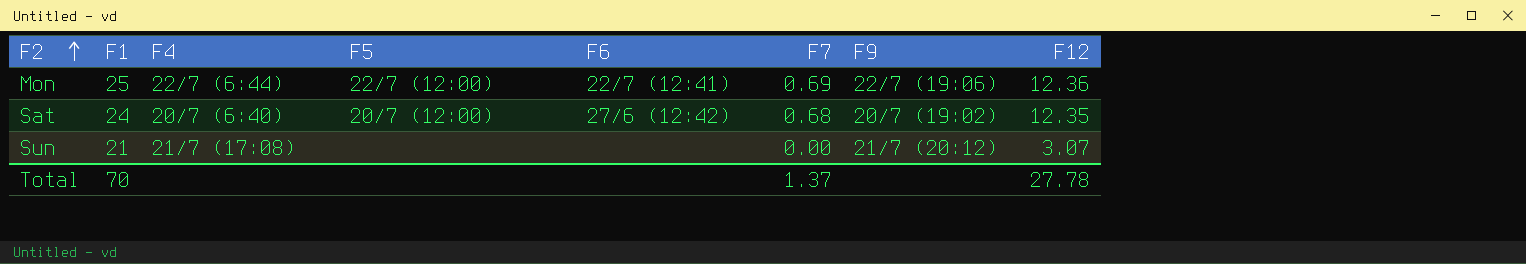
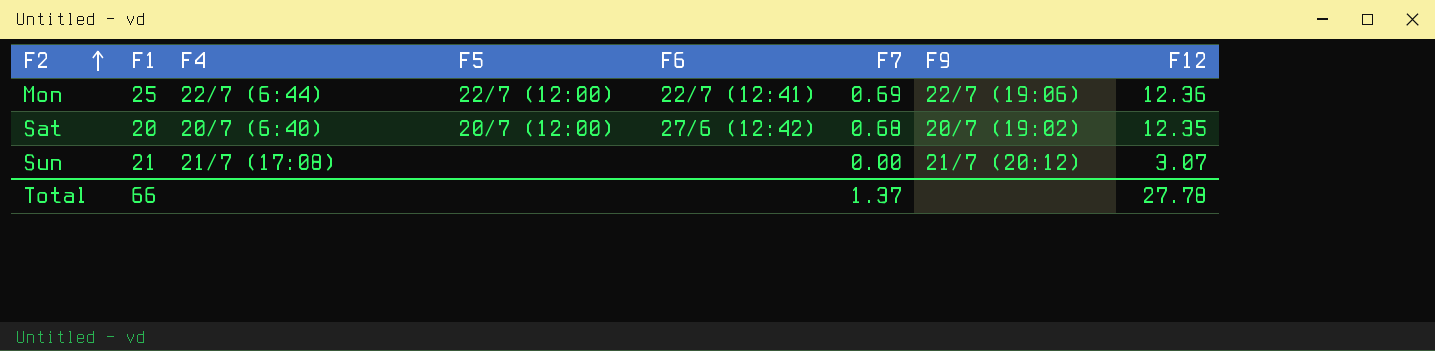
Sat | F1: 24 -> 20
Total | F1: 70 -> 66

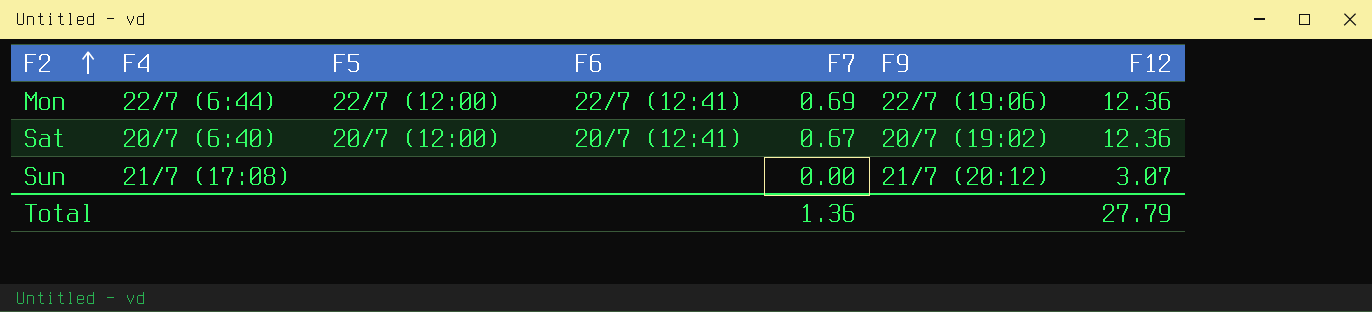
column F1 | position: 2 -> none
Sat | F6: 27/6 (12:42) -> 20/7 (12:41)
Sat | F7: 0.68 -> 0.67
Sat | F12: 12.35 -> 12.36
Total | F7: 1.37 -> 1.36
Total | F12: 27.78 -> 27.79

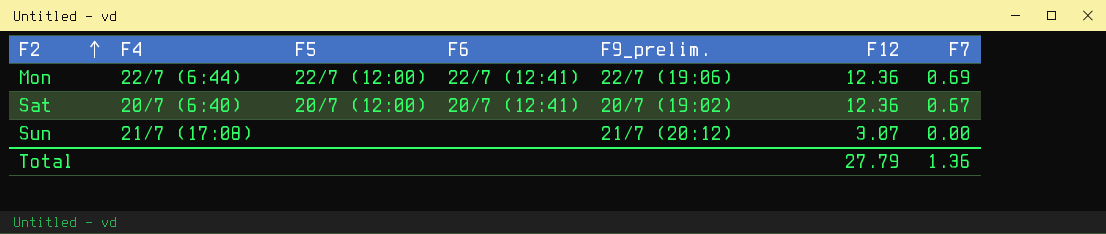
column name: F9 -> F9_prelim.
column F7 | position: 5 -> 7

